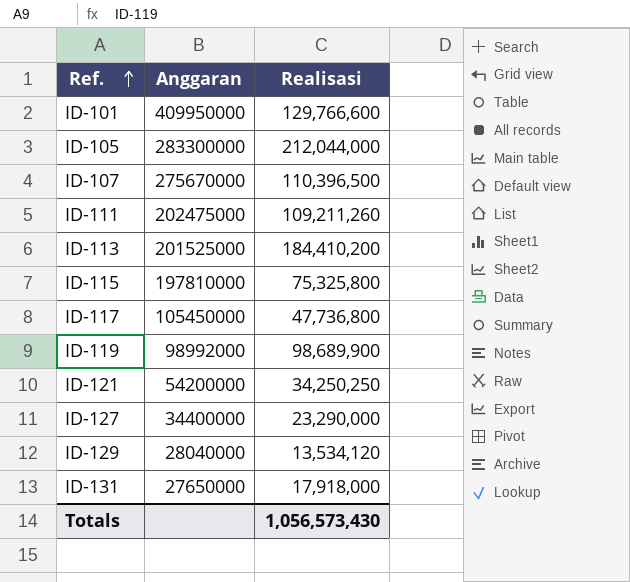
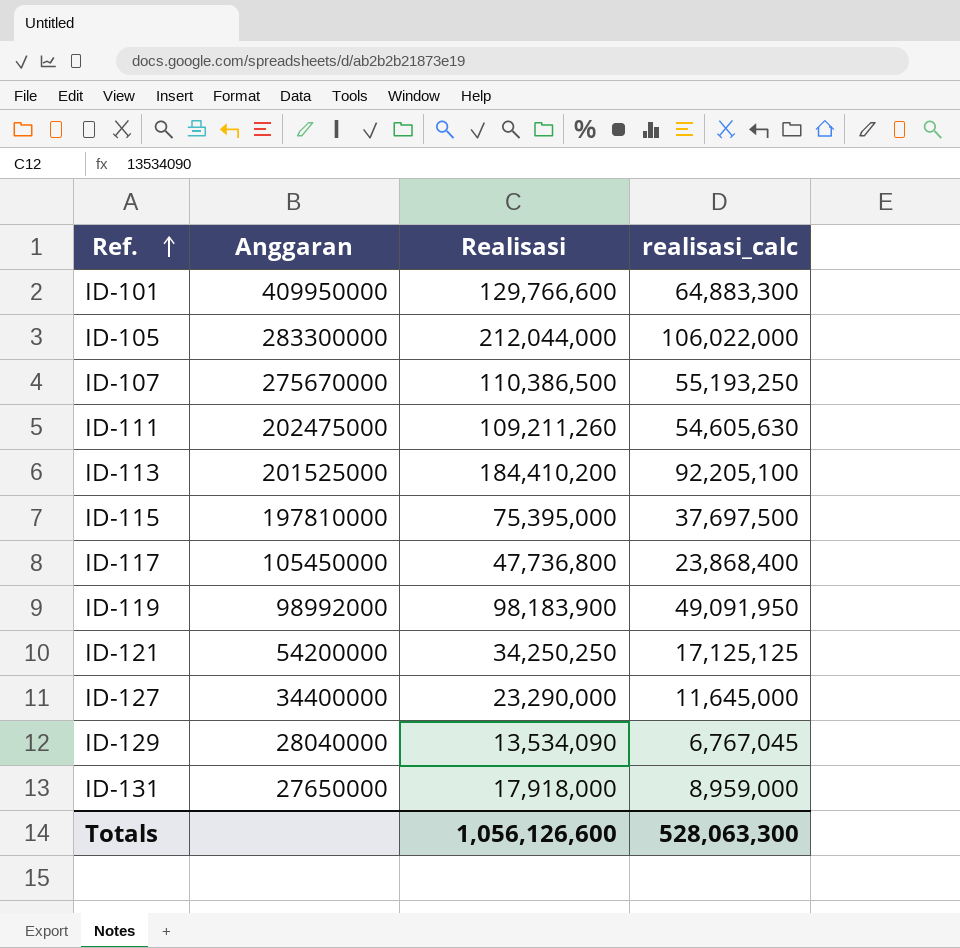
column realisasi_calc | formula: none -> [Realisasi] * 0.5
ID-107 | Realisasi: 110,396,500 -> 110,386,500
ID-115 | Realisasi: 75,325,800 -> 75,395,000
ID-119 | Realisasi: 98,689,900 -> 98,183,900
ID-129 | Realisasi: 13,534,120 -> 13,534,090
Totals | Realisasi: 1,056,573,430 -> 1,056,126,600

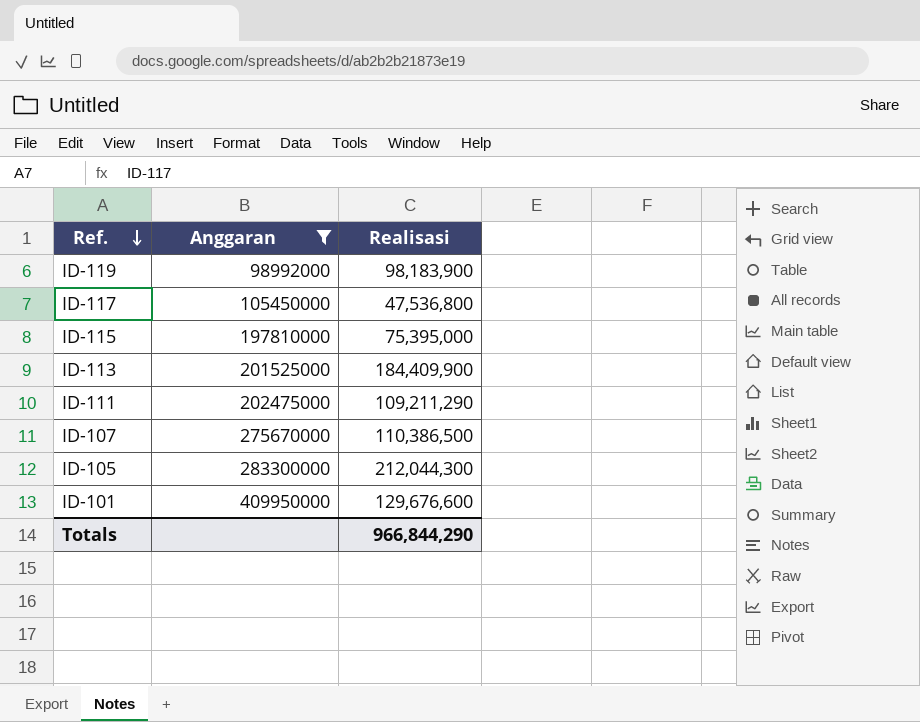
filter: none -> Anggaran >= 98992000
row order: Ref. ascending -> Ref. descending
column realisasi_calc | formula: [Realisasi] * 0.5 -> none
ID-117 | Realisasi: 47,736,800 -> 47,536,800
ID-113 | Realisasi: 184,410,200 -> 184,409,900
ID-111 | Realisasi: 109,211,260 -> 109,211,290
ID-105 | Realisasi: 212,044,000 -> 212,044,300
ID-101 | Realisasi: 129,766,600 -> 129,676,600
Totals | Realisasi: 1,056,126,600 -> 966,844,290

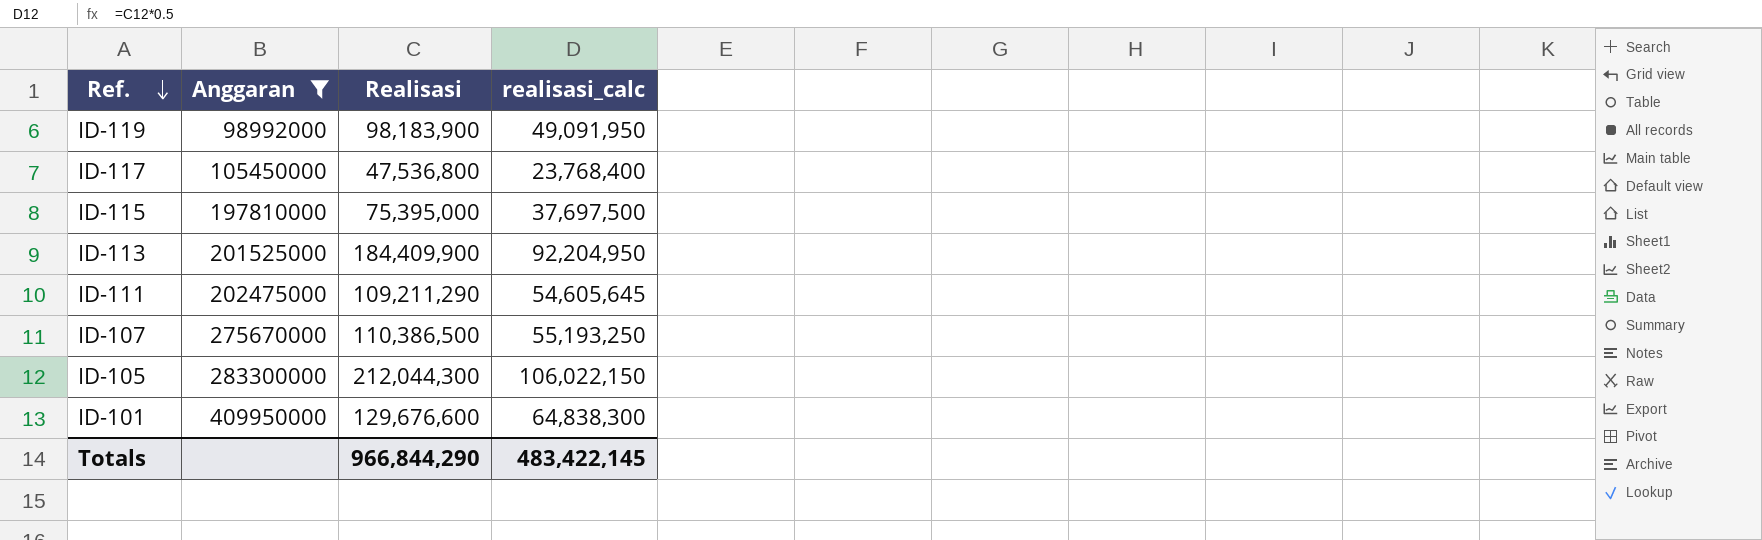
column realisasi_calc | formula: none -> [Realisasi] * 0.5

